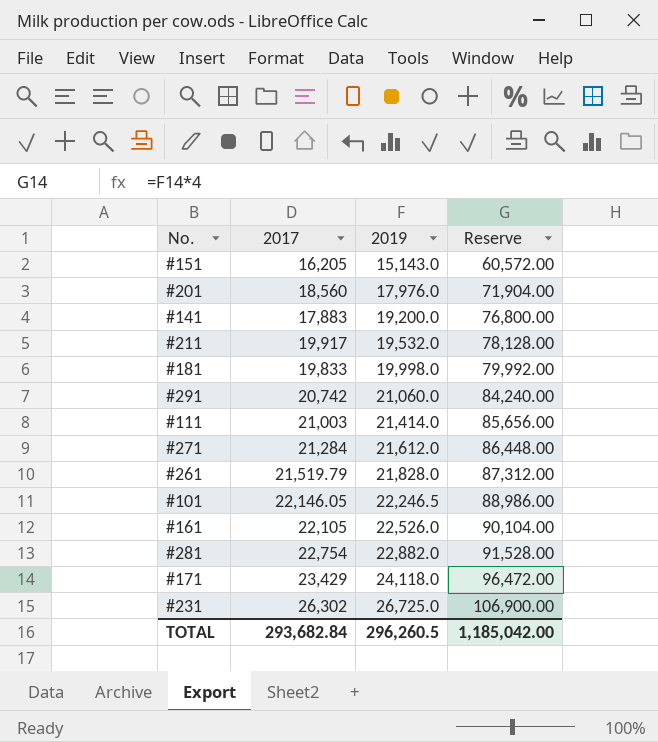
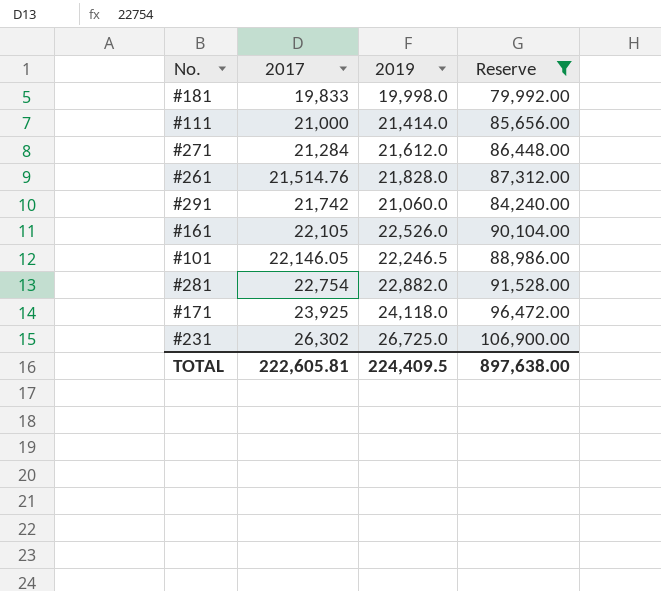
filter: none -> Reserve >= 79,992.00
row order: 2019 ascending -> 2017 ascending
#111 | 2017: 21,003 -> 21,000
#261 | 2017: 21,519.79 -> 21,514.76
#291 | 2017: 20,742 -> 21,742
#171 | 2017: 23,429 -> 23,925
TOTAL | 2017: 293,682.84 -> 222,605.81
TOTAL | 2019: 296,260.5 -> 224,409.5
TOTAL | Reserve: 1,185,042.00 -> 897,638.00

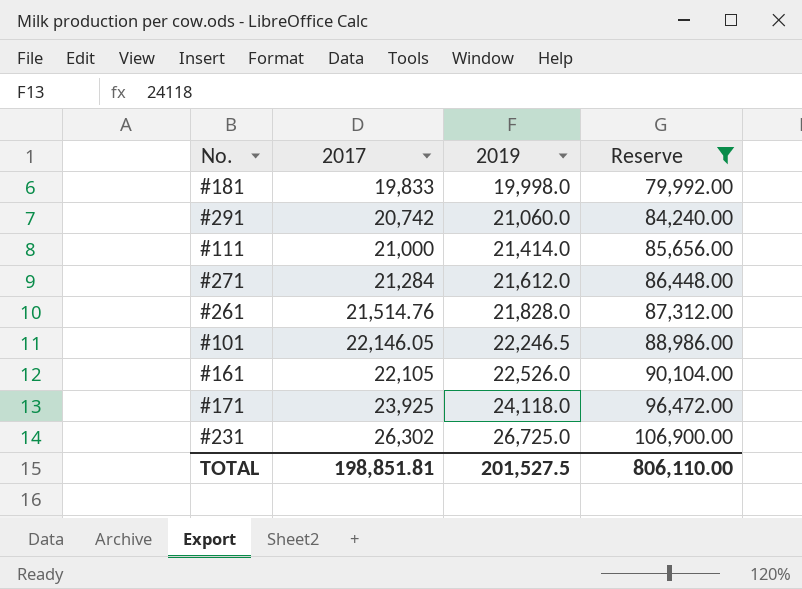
row order: 2017 ascending -> 2019 ascending
row #281: 22,754 | 22,882.0 | 91,528.00 -> none
#291 | 2017: 21,742 -> 20,742
TOTAL | 2017: 222,605.81 -> 198,851.81
TOTAL | 2019: 224,409.5 -> 201,527.5
TOTAL | Reserve: 897,638.00 -> 806,110.00

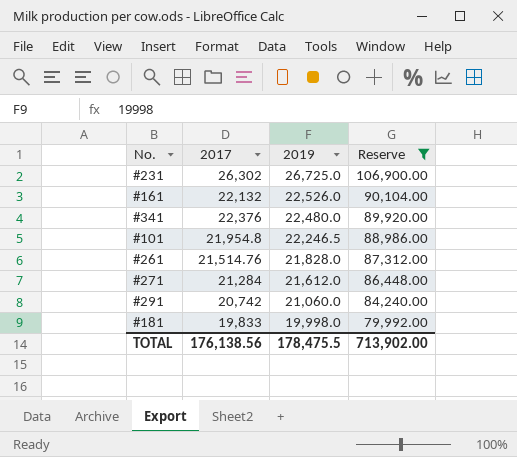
row order: 2019 ascending -> 2019 descending
row #111: 21,000 | 21,414.0 | 85,656.00 -> none
row #171: 23,925 | 24,118.0 | 96,472.00 -> none
#161 | 2017: 22,105 -> 22,132
row #341: none -> 22,376 | 22,480.0 | 89,920.00
#101 | 2017: 22,146.05 -> 21,954.8
TOTAL | 2017: 198,851.81 -> 176,138.56
TOTAL | 2019: 201,527.5 -> 178,475.5
TOTAL | Reserve: 806,110.00 -> 713,902.00

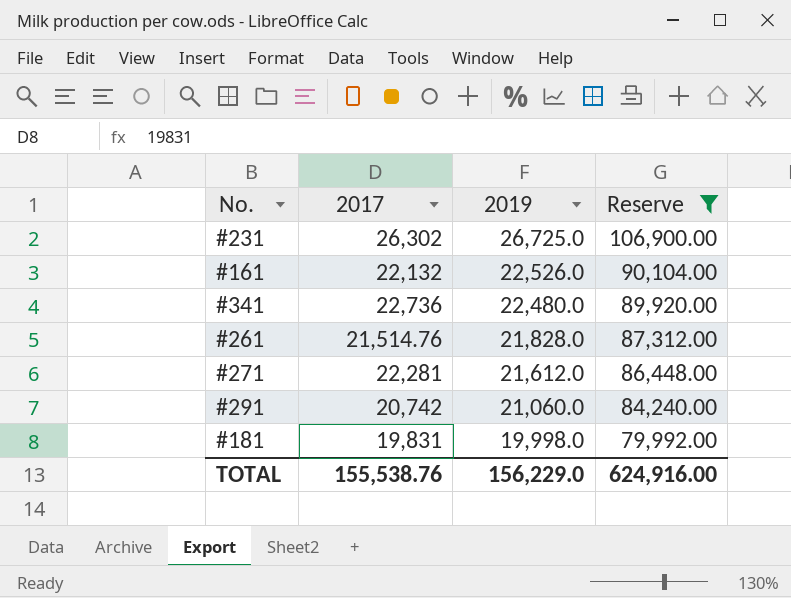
row #101: 21,954.8 | 22,246.5 | 88,986.00 -> none
#341 | 2017: 22,376 -> 22,736
#271 | 2017: 21,284 -> 22,281
#181 | 2017: 19,833 -> 19,831
TOTAL | 2017: 176,138.56 -> 155,538.76
TOTAL | 2019: 178,475.5 -> 156,229.0
TOTAL | Reserve: 713,902.00 -> 624,916.00

